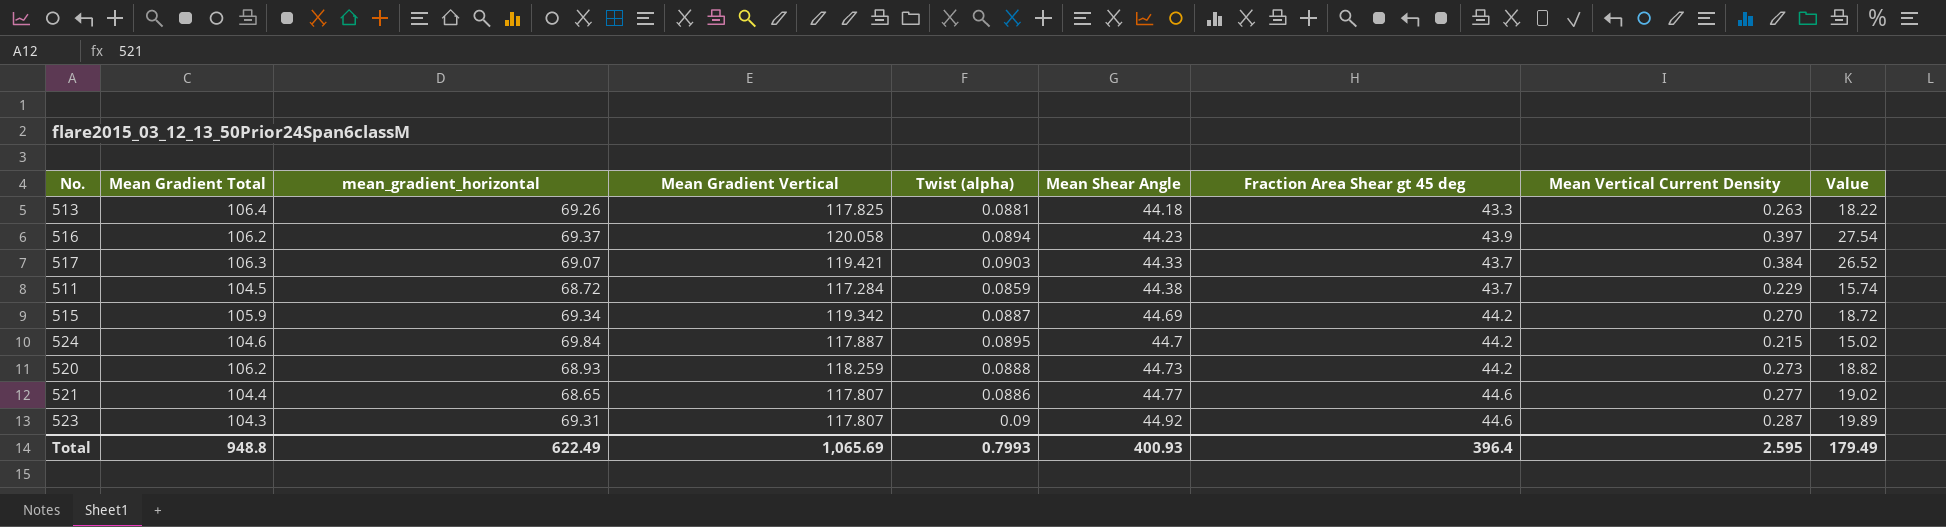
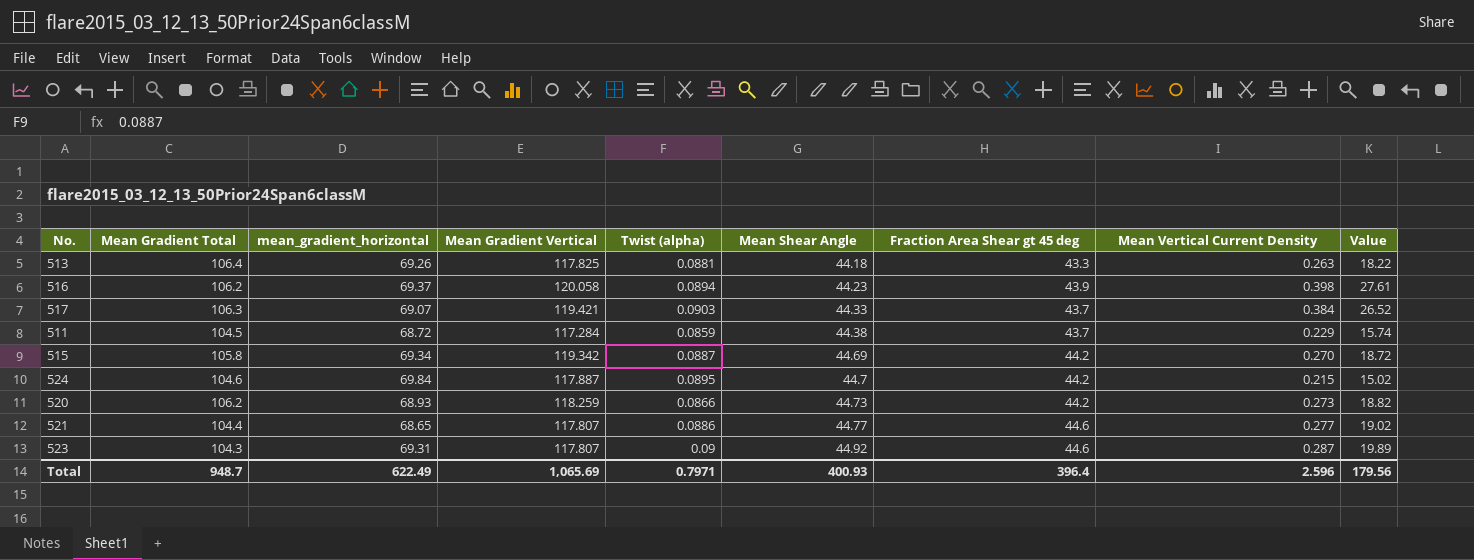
516 | Mean Vertical Current Density: 0.397 -> 0.398
516 | Value: 27.54 -> 27.61
515 | Mean Gradient Total: 105.9 -> 105.8
520 | Twist (alpha): 0.0888 -> 0.0866
Total | Mean Gradient Total: 948.8 -> 948.7
Total | Twist (alpha): 0.7993 -> 0.7971
Total | Mean Vertical Current Density: 2.595 -> 2.596
Total | Value: 179.49 -> 179.56

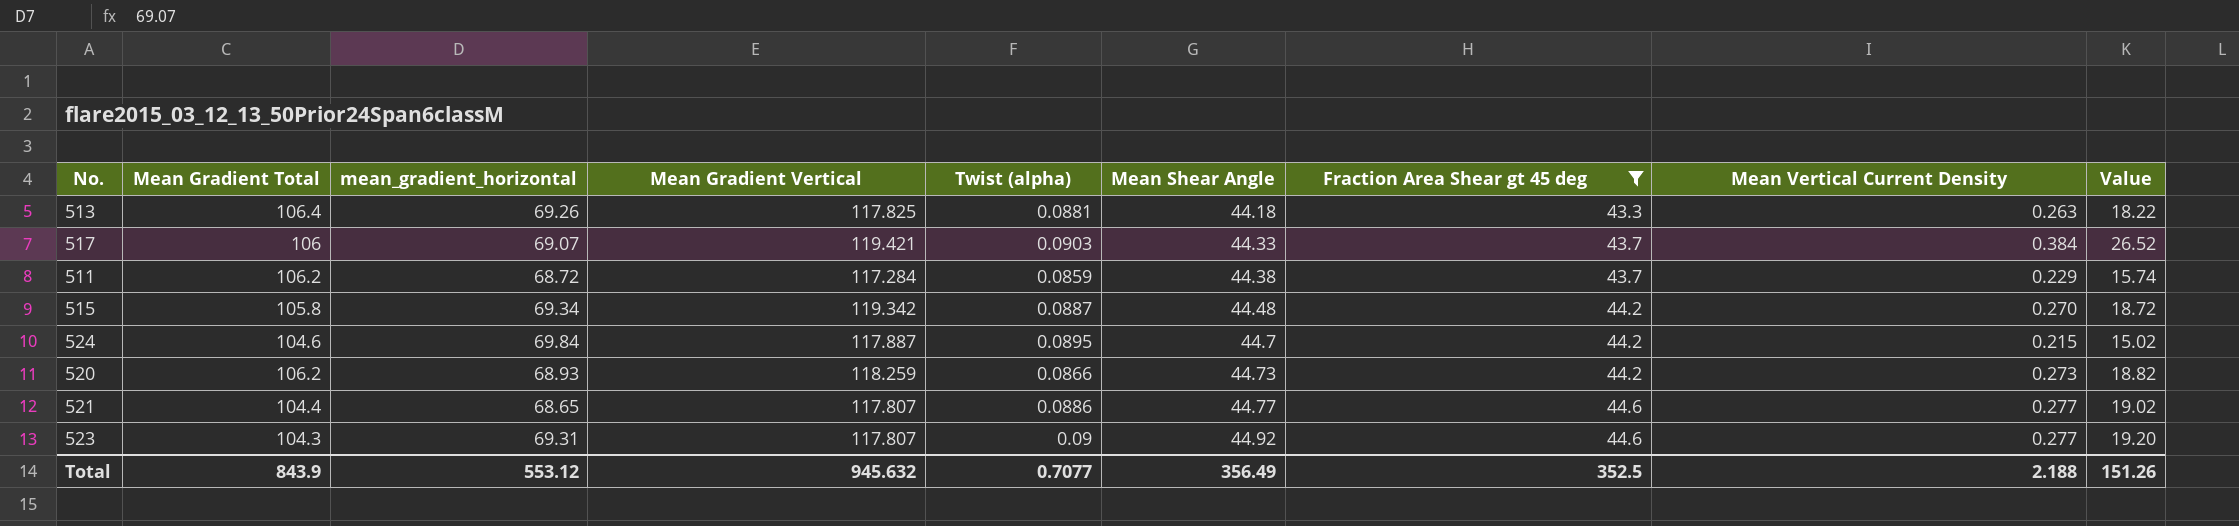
filter: none -> Fraction Area Shear gt 45 deg != 43.9
517 | Mean Gradient Total: 106.3 -> 106
511 | Mean Gradient Total: 104.5 -> 106.2
515 | Mean Shear Angle: 44.69 -> 44.48
523 | Mean Vertical Current Density: 0.287 -> 0.277
523 | Value: 19.89 -> 19.20
Total | Mean Gradient Total: 948.7 -> 843.9
Total | mean_gradient_horizontal: 622.49 -> 553.12
Total | Mean Gradient Vertical: 1,065.69 -> 945.632
Total | Twist (alpha): 0.7971 -> 0.7077
Total | Mean Shear Angle: 400.93 -> 356.49
Total | Fraction Area Shear gt 45 deg: 396.4 -> 352.5
Total | Mean Vertical Current Density: 2.596 -> 2.188
Total | Value: 179.56 -> 151.26

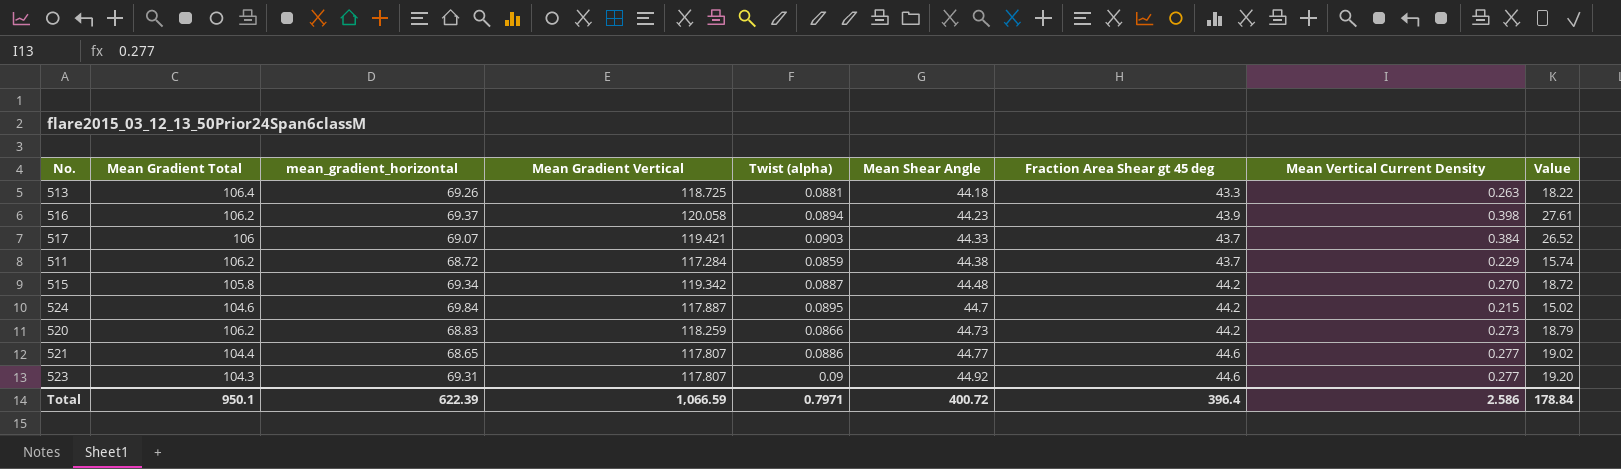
filter: Fraction Area Shear gt 45 deg != 43.9 -> none
513 | Mean Gradient Vertical: 117.825 -> 118.725
520 | mean_gradient_horizontal: 68.93 -> 68.83
520 | Value: 18.82 -> 18.79
Total | Mean Gradient Total: 843.9 -> 950.1
Total | mean_gradient_horizontal: 553.12 -> 622.39
Total | Mean Gradient Vertical: 945.632 -> 1,066.59
Total | Twist (alpha): 0.7077 -> 0.7971
Total | Mean Shear Angle: 356.49 -> 400.72
Total | Fraction Area Shear gt 45 deg: 352.5 -> 396.4
Total | Mean Vertical Current Density: 2.188 -> 2.586
Total | Value: 151.26 -> 178.84

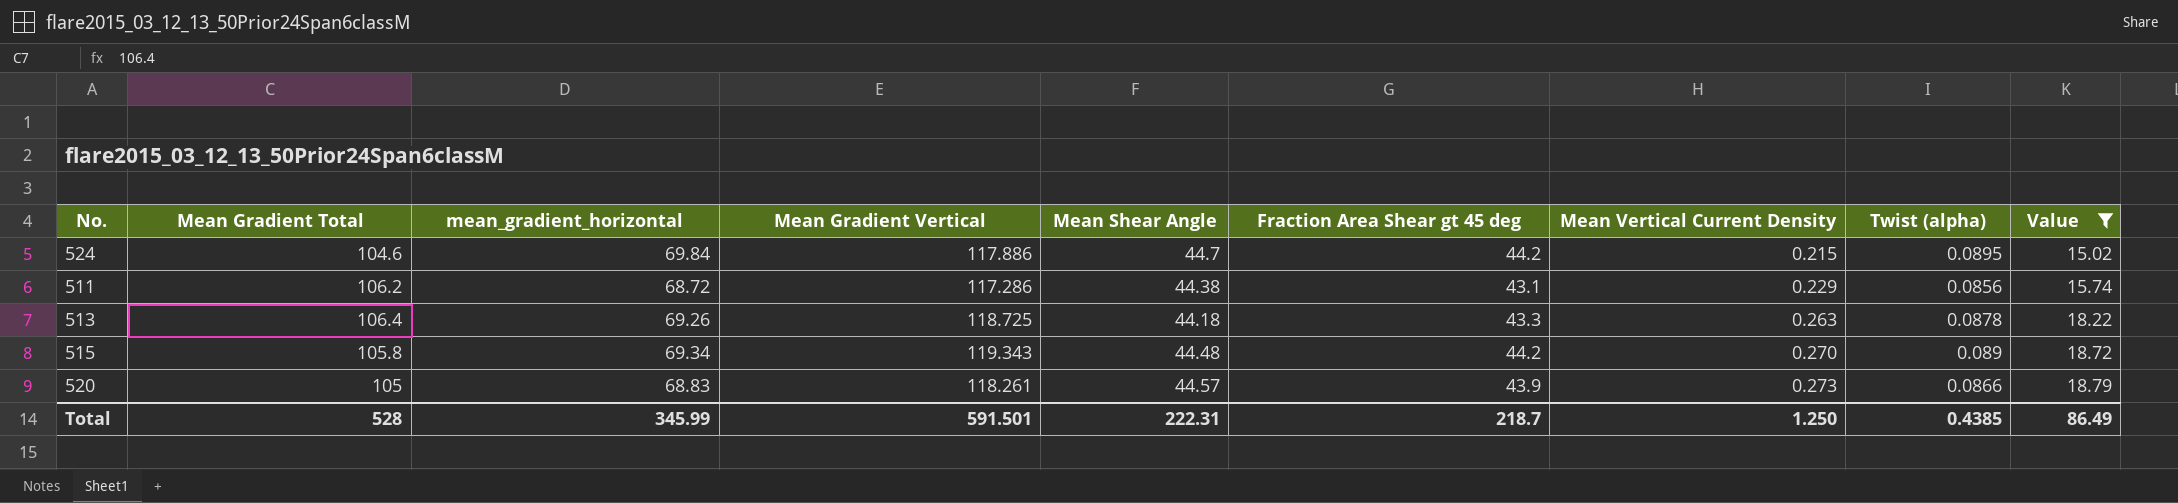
filter: none -> Value <= 18.79
row order: Mean Shear Angle ascending -> Mean Vertical Current Density ascending
column Twist (alpha) | position: 5 -> 8
524 | Mean Gradient Vertical: 117.887 -> 117.886
511 | Mean Gradient Vertical: 117.284 -> 117.286
511 | Fraction Area Shear gt 45 deg: 43.7 -> 43.1
511 | Twist (alpha): 0.0859 -> 0.0856
513 | Twist (alpha): 0.0881 -> 0.0878
515 | Mean Gradient Vertical: 119.342 -> 119.343
515 | Twist (alpha): 0.0887 -> 0.089
520 | Mean Gradient Total: 106.2 -> 105
520 | Mean Gradient Vertical: 118.259 -> 118.261
520 | Mean Shear Angle: 44.73 -> 44.57
520 | Fraction Area Shear gt 45 deg: 44.2 -> 43.9
Total | Mean Gradient Total: 950.1 -> 528
Total | mean_gradient_horizontal: 622.39 -> 345.99
Total | Mean Gradient Vertical: 1,066.59 -> 591.501
Total | Mean Shear Angle: 400.72 -> 222.31
Total | Fraction Area Shear gt 45 deg: 396.4 -> 218.7
Total | Mean Vertical Current Density: 2.586 -> 1.250
Total | Twist (alpha): 0.7971 -> 0.4385
Total | Value: 178.84 -> 86.49

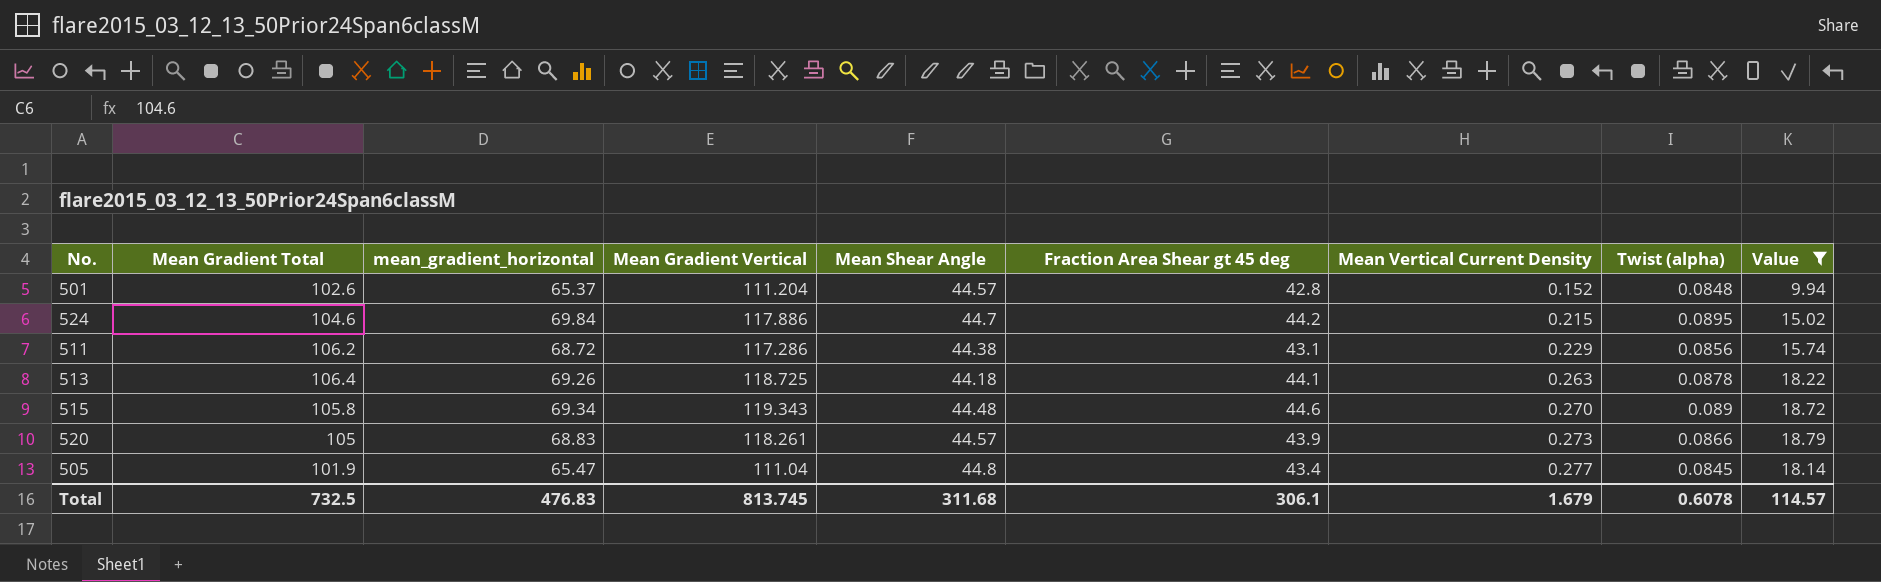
row 501: none -> 102.6 | 65.37 | 111.204 | 44.57 | 42.8 | 0.152 | 0.0848 | 9.94
513 | Fraction Area Shear gt 45 deg: 43.3 -> 44.1
515 | Fraction Area Shear gt 45 deg: 44.2 -> 44.6
row 505: none -> 101.9 | 65.47 | 111.04 | 44.8 | 43.4 | 0.277 | 0.0845 | 18.14
Total | Mean Gradient Total: 528 -> 732.5
Total | mean_gradient_horizontal: 345.99 -> 476.83
Total | Mean Gradient Vertical: 591.501 -> 813.745
Total | Mean Shear Angle: 222.31 -> 311.68
Total | Fraction Area Shear gt 45 deg: 218.7 -> 306.1
Total | Mean Vertical Current Density: 1.250 -> 1.679
Total | Twist (alpha): 0.4385 -> 0.6078
Total | Value: 86.49 -> 114.57

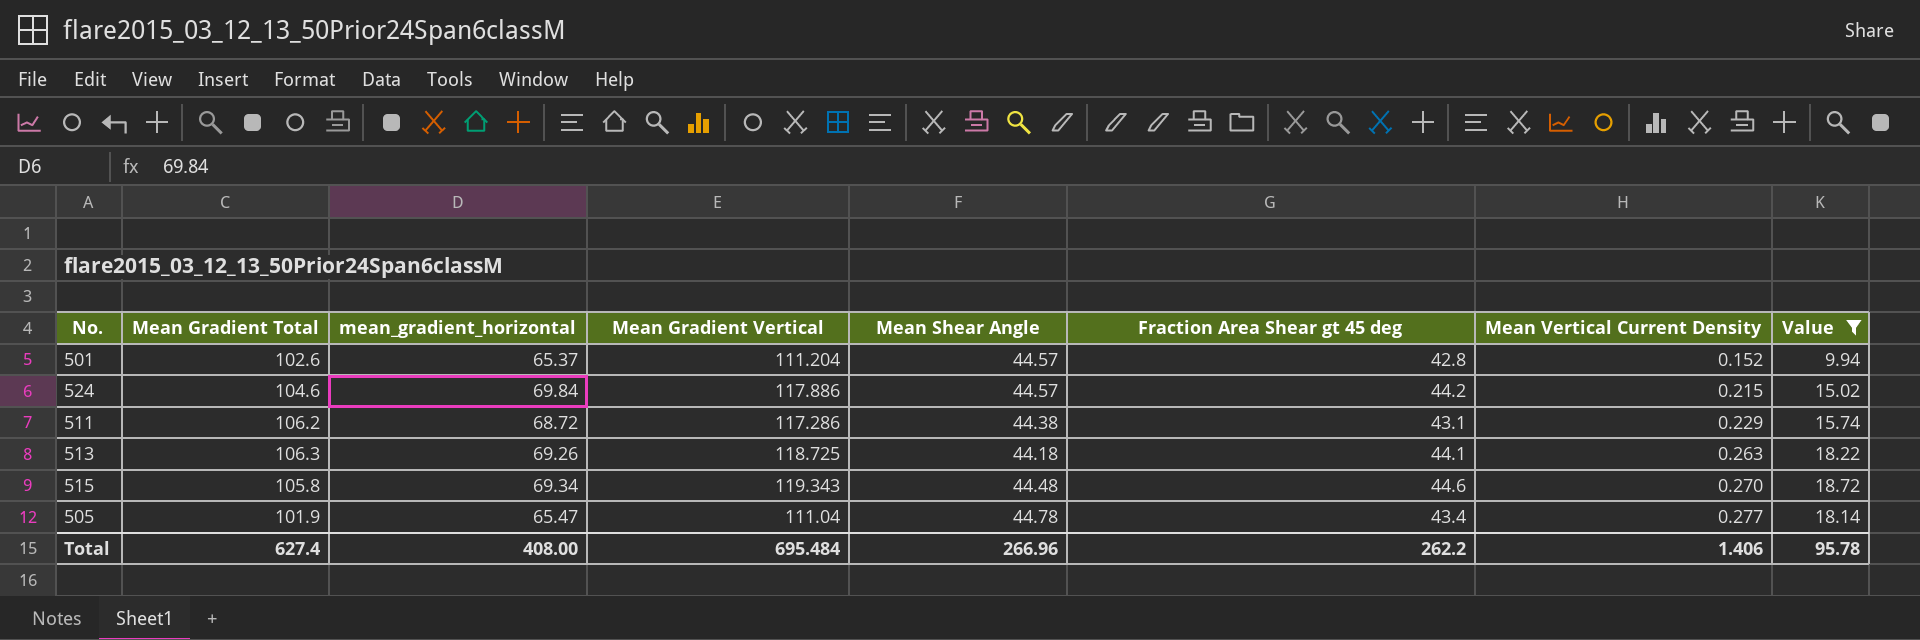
column Twist (alpha) | position: 8 -> none
row 520: 105 | 68.83 | 118.261 | 44.57 | 43.9 | 0.273 | 0.0866 | 18.79 -> none
524 | Mean Shear Angle: 44.7 -> 44.57
513 | Mean Gradient Total: 106.4 -> 106.3
505 | Mean Shear Angle: 44.8 -> 44.78
Total | Mean Gradient Total: 732.5 -> 627.4
Total | mean_gradient_horizontal: 476.83 -> 408.00
Total | Mean Gradient Vertical: 813.745 -> 695.484
Total | Mean Shear Angle: 311.68 -> 266.96
Total | Fraction Area Shear gt 45 deg: 306.1 -> 262.2
Total | Mean Vertical Current Density: 1.679 -> 1.406
Total | Value: 114.57 -> 95.78

